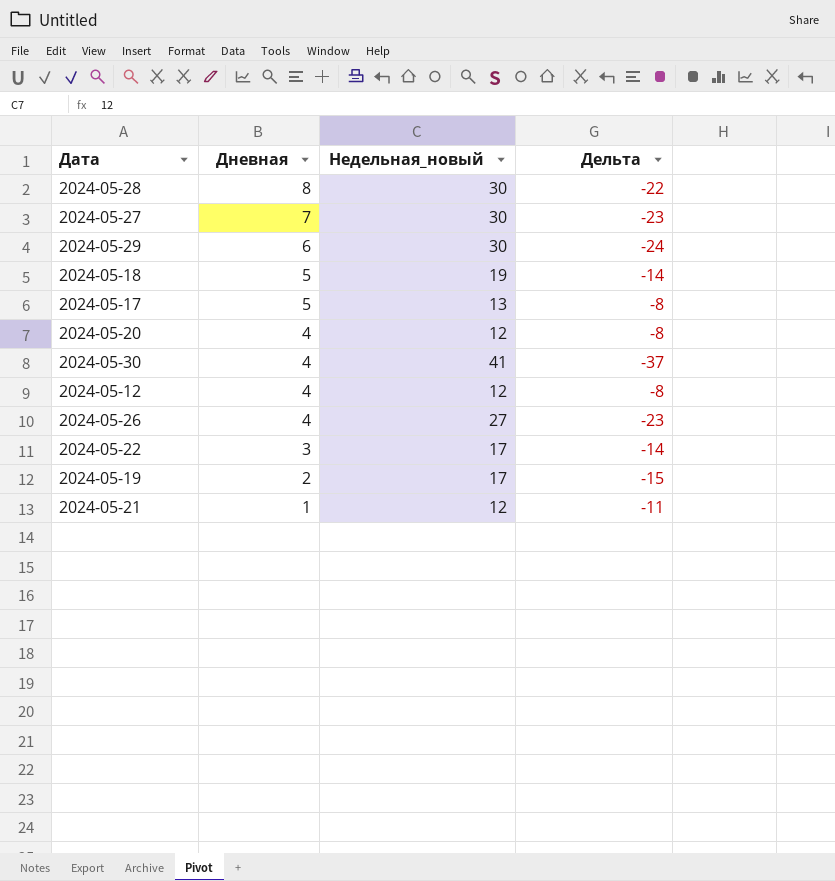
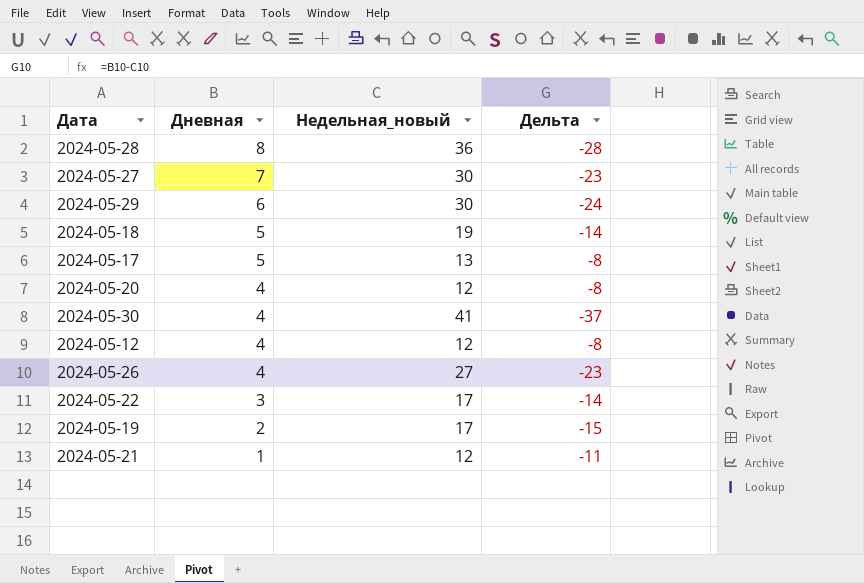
2024-05-28 | Недельная_новый: 30 -> 36
2024-05-28 | Дельта: -22 -> -28

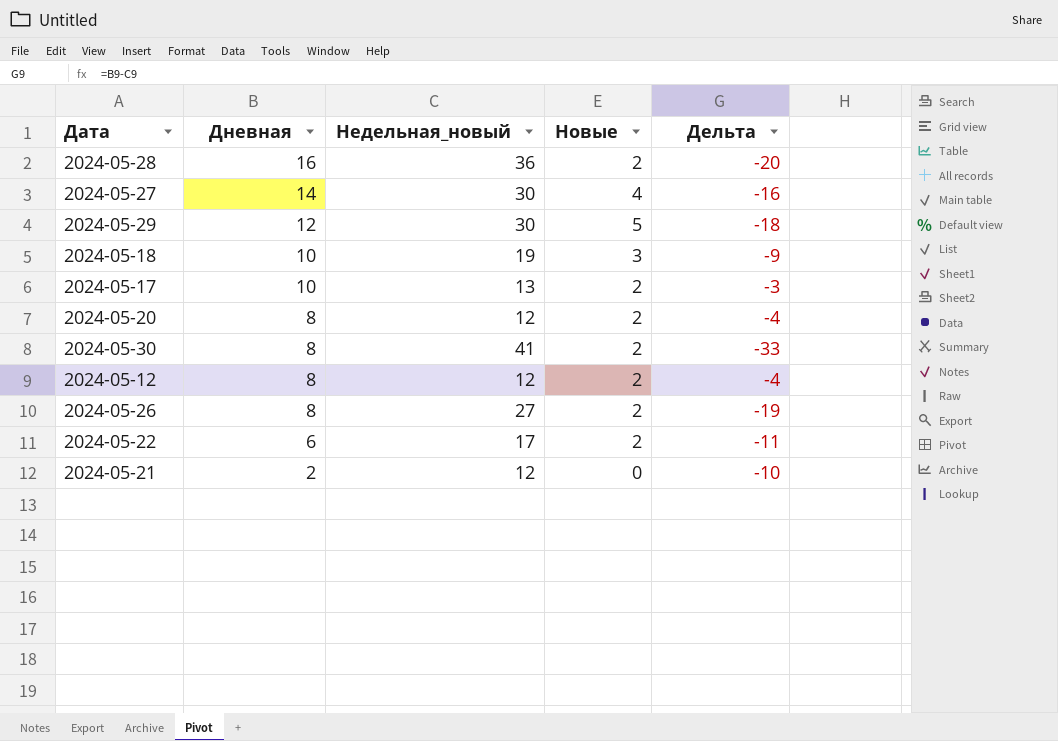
column Новые | position: none -> 4
row 2024-05-19: 2 | 17 | -15 -> none
2024-05-28 | Дневная: 8 -> 16
2024-05-28 | Дельта: -28 -> -20
2024-05-27 | Дневная: 7 -> 14
2024-05-27 | Дельта: -23 -> -16
2024-05-29 | Дневная: 6 -> 12
2024-05-29 | Дельта: -24 -> -18
2024-05-18 | Дневная: 5 -> 10
2024-05-18 | Дельта: -14 -> -9
2024-05-17 | Дневная: 5 -> 10
2024-05-17 | Дельта: -8 -> -3
2024-05-20 | Дневная: 4 -> 8
2024-05-20 | Дельта: -8 -> -4
2024-05-30 | Дневная: 4 -> 8
2024-05-30 | Дельта: -37 -> -33
2024-05-12 | Дневная: 4 -> 8
2024-05-12 | Дельта: -8 -> -4
2024-05-26 | Дневная: 4 -> 8
2024-05-26 | Дельта: -23 -> -19
2024-05-22 | Дневная: 3 -> 6
2024-05-22 | Дельта: -14 -> -11
2024-05-21 | Дневная: 1 -> 2
2024-05-21 | Дельта: -11 -> -10

